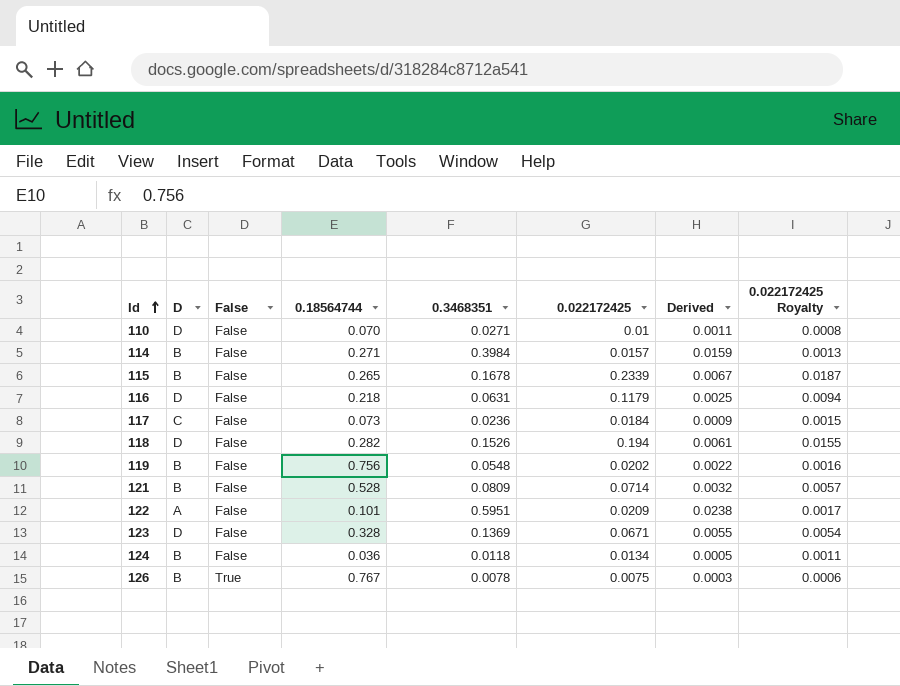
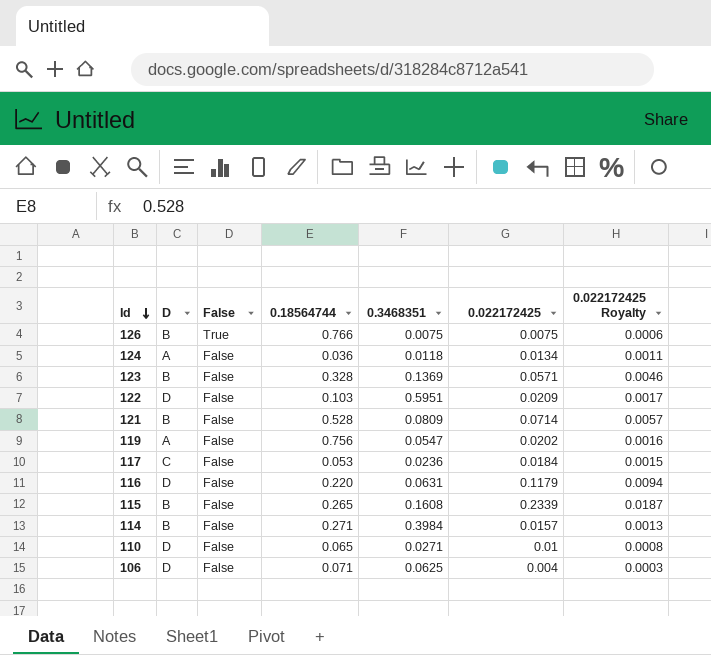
row order: Id ascending -> Id descending
column Derived | formula: [0.3468351] * 0.04 -> none
row 118: D | False | 0.282 | 0.1526 | 0.194 | 0.0061 | 0.0155 -> none
126 | 0.18564744: 0.767 -> 0.766
126 | 0.3468351: 0.0078 -> 0.0075
124 | D: B -> A
123 | D: D -> B
123 | 0.022172425: 0.0671 -> 0.0571
123 | 0.022172425 Royalty: 0.0054 -> 0.0046
122 | D: A -> D
122 | 0.18564744: 0.101 -> 0.103
119 | D: B -> A
119 | 0.3468351: 0.0548 -> 0.0547
117 | 0.18564744: 0.073 -> 0.053
116 | 0.18564744: 0.218 -> 0.220
115 | 0.3468351: 0.1678 -> 0.1608
110 | 0.18564744: 0.070 -> 0.065
row 106: none -> D | False | 0.071 | 0.0625 | 0.004 | 0.0003

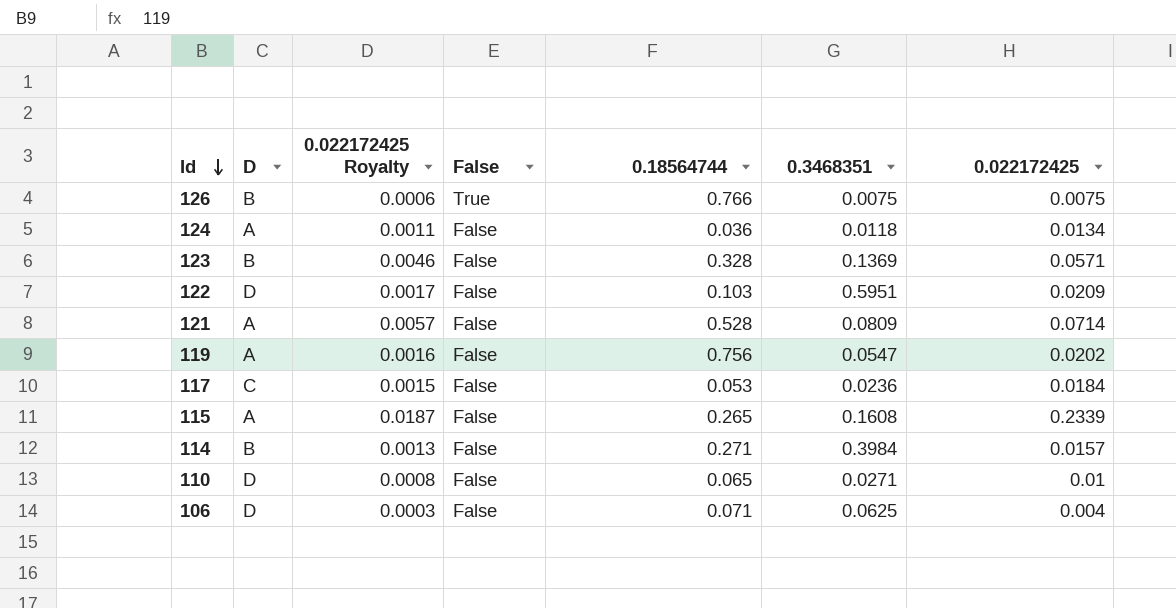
column 0.022172425 Royalty | position: 7 -> 3
row 116: D | False | 0.220 | 0.0631 | 0.1179 | 0.0094 -> none
121 | D: B -> A
115 | D: B -> A

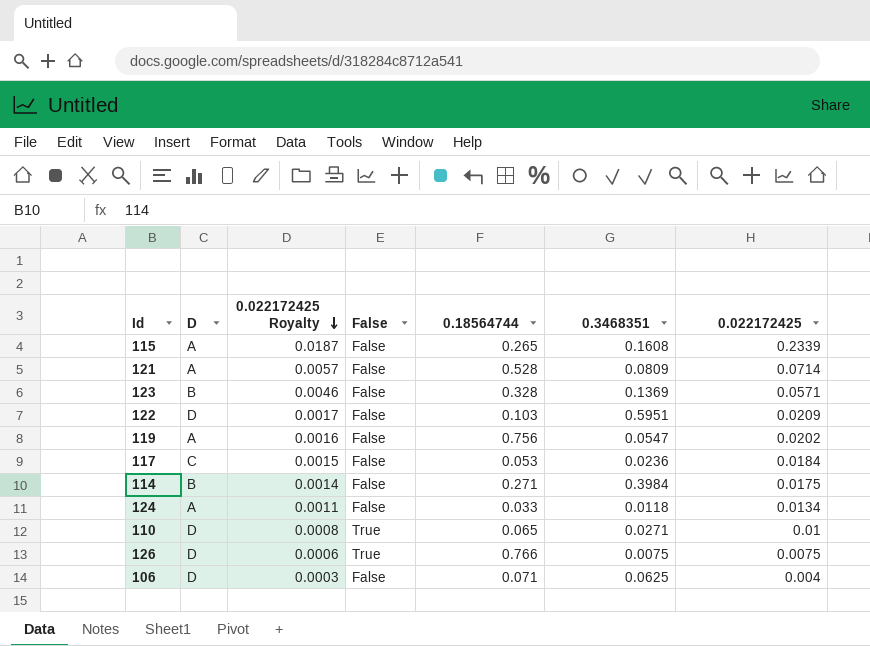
row order: Id descending -> 0.022172425 Royalty descending
114 | 0.022172425 Royalty: 0.0013 -> 0.0014
114 | 0.022172425: 0.0157 -> 0.0175
124 | 0.18564744: 0.036 -> 0.033
110 | False: False -> True
126 | D: B -> D

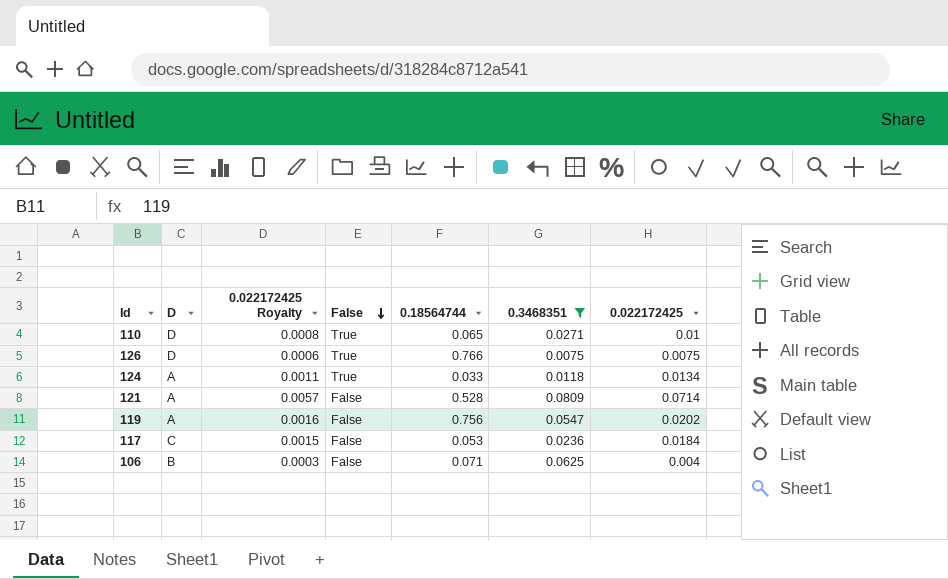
filter: none -> 0.3468351 <= 0.0809
row order: 0.022172425 Royalty descending -> False descending
124 | False: False -> True
106 | D: D -> B

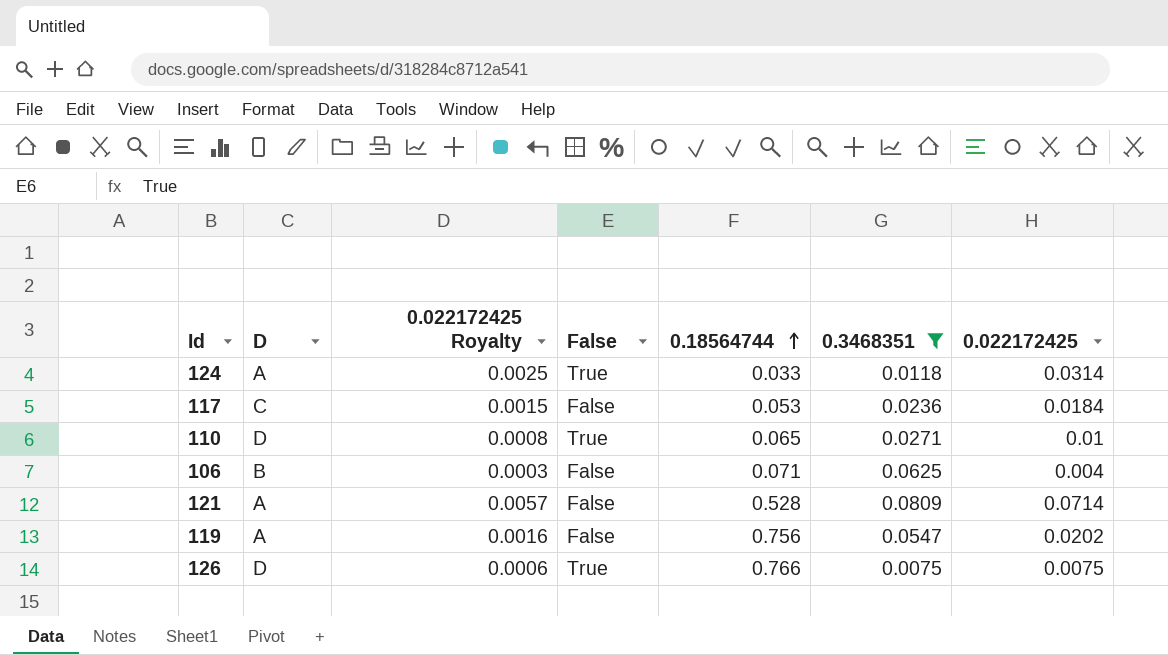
row order: False descending -> 0.18564744 ascending
124 | 0.022172425 Royalty: 0.0011 -> 0.0025
124 | 0.022172425: 0.0134 -> 0.0314

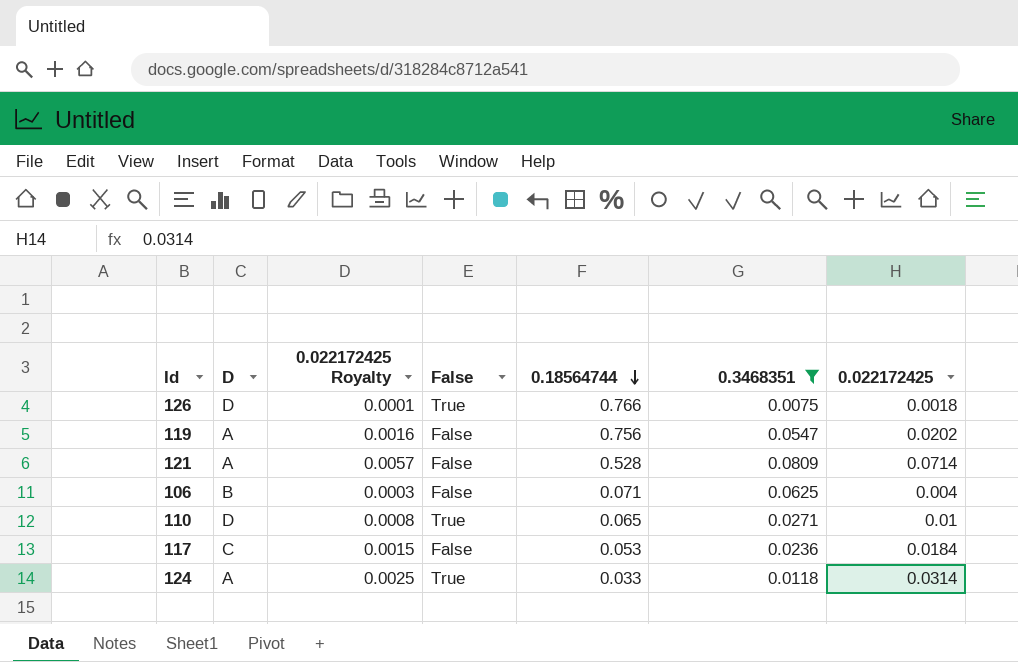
row order: 0.18564744 ascending -> 0.18564744 descending
126 | 0.022172425 Royalty: 0.0006 -> 0.0001
126 | 0.022172425: 0.0075 -> 0.0018

